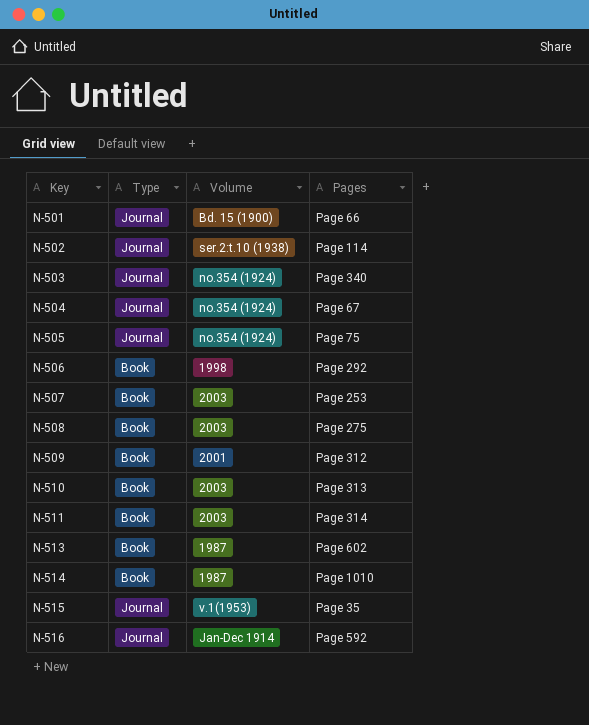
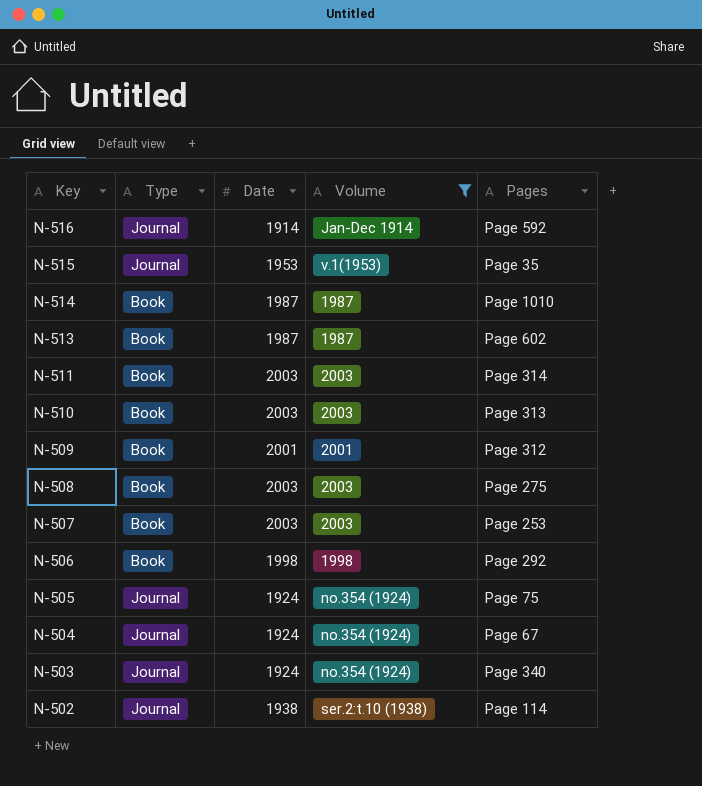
filter: none -> Volume != Bd. 15 (1900)
row order: Key ascending -> Key descending
column Date | position: none -> 3

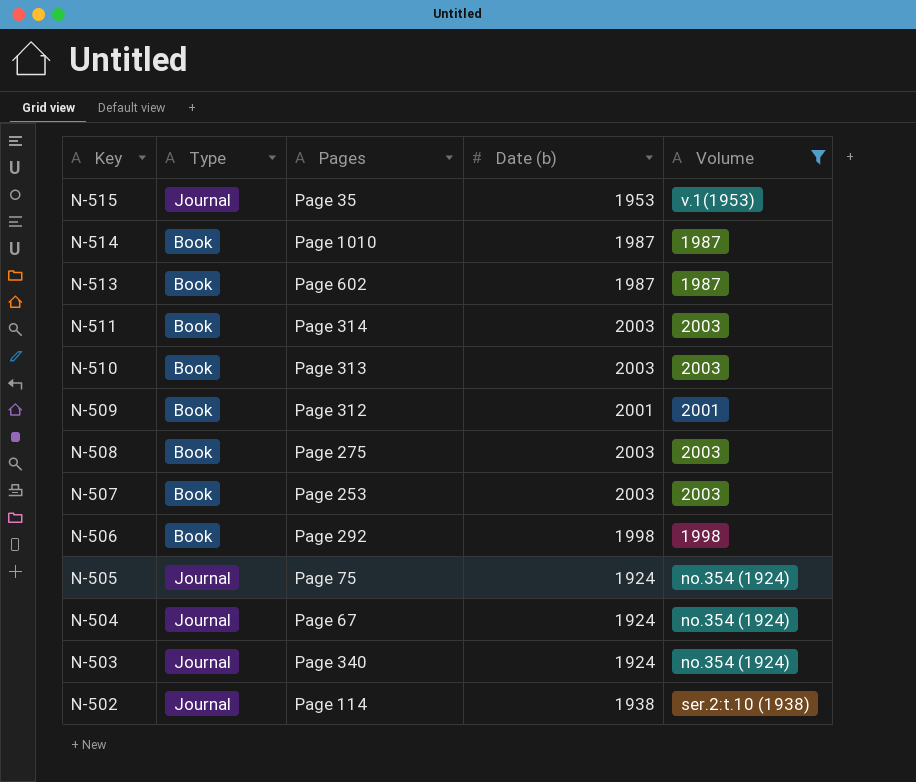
column Pages | position: 5 -> 3
column name: Date -> Date (b)
row N-516: Journal | 1914 | Jan-Dec 1914 | Page 592 -> none

